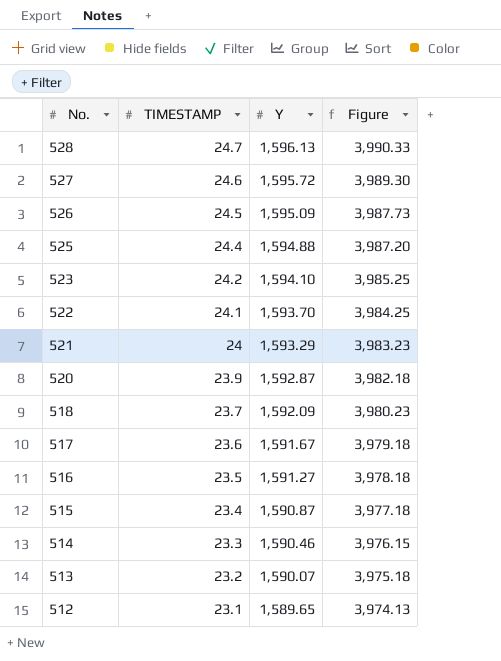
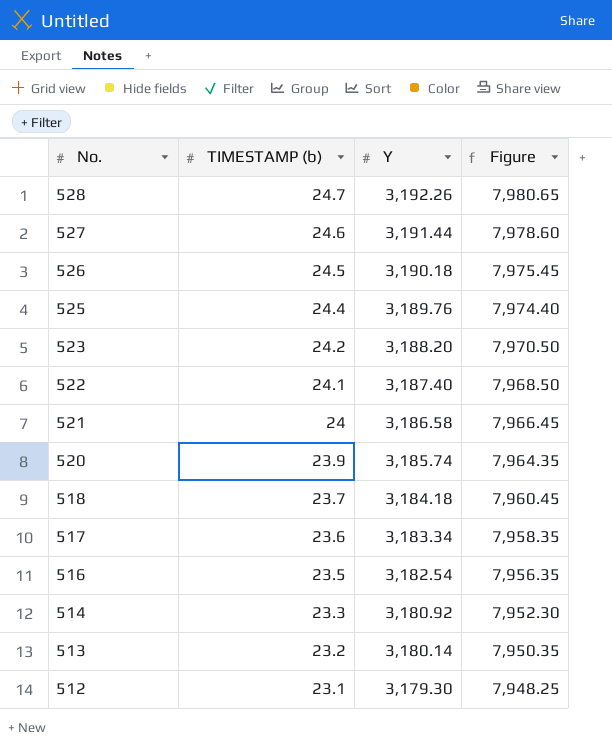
column name: TIMESTAMP -> TIMESTAMP (b)
row 515: 23.4 | 1,590.87 | 3,977.18 -> none
528 | Y: 1,596.13 -> 3,192.26
528 | Figure: 3,990.33 -> 7,980.65
527 | Y: 1,595.72 -> 3,191.44
527 | Figure: 3,989.30 -> 7,978.60
526 | Y: 1,595.09 -> 3,190.18
526 | Figure: 3,987.73 -> 7,975.45
525 | Y: 1,594.88 -> 3,189.76
525 | Figure: 3,987.20 -> 7,974.40
523 | Y: 1,594.10 -> 3,188.20
523 | Figure: 3,985.25 -> 7,970.50
522 | Y: 1,593.70 -> 3,187.40
522 | Figure: 3,984.25 -> 7,968.50
521 | Y: 1,593.29 -> 3,186.58
521 | Figure: 3,983.23 -> 7,966.45
520 | Y: 1,592.87 -> 3,185.74
520 | Figure: 3,982.18 -> 7,964.35
518 | Y: 1,592.09 -> 3,184.18
518 | Figure: 3,980.23 -> 7,960.45
517 | Y: 1,591.67 -> 3,183.34
517 | Figure: 3,979.18 -> 7,958.35
516 | Y: 1,591.27 -> 3,182.54
516 | Figure: 3,978.18 -> 7,956.35
514 | Y: 1,590.46 -> 3,180.92
514 | Figure: 3,976.15 -> 7,952.30
513 | Y: 1,590.07 -> 3,180.14
513 | Figure: 3,975.18 -> 7,950.35
512 | Y: 1,589.65 -> 3,179.30
512 | Figure: 3,974.13 -> 7,948.25

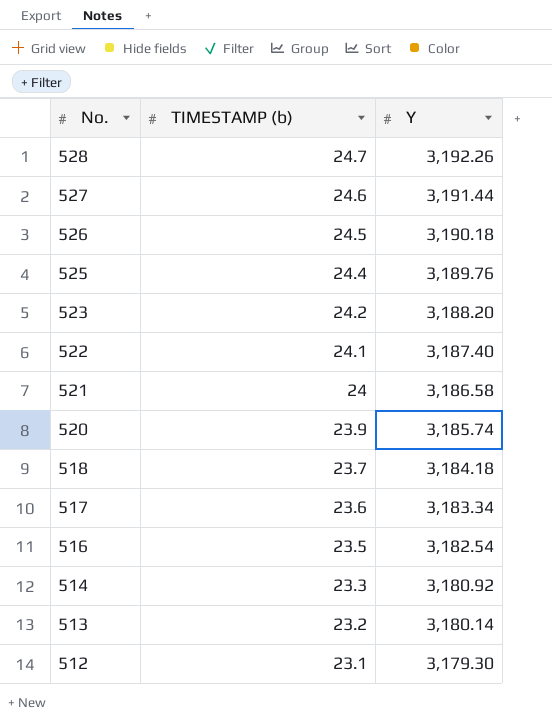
column Figure | formula: [Y] * 2.5 -> none

